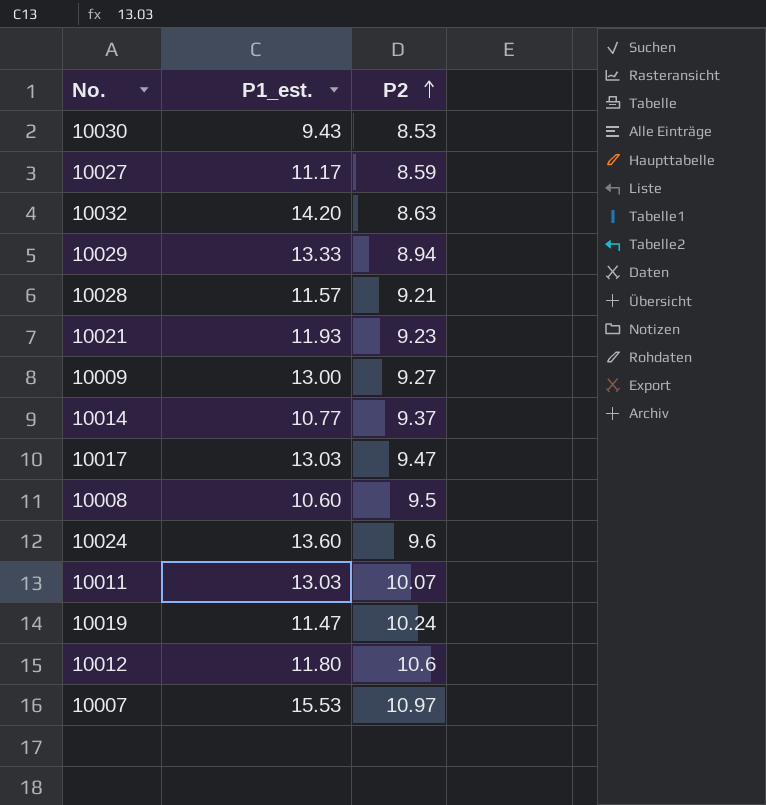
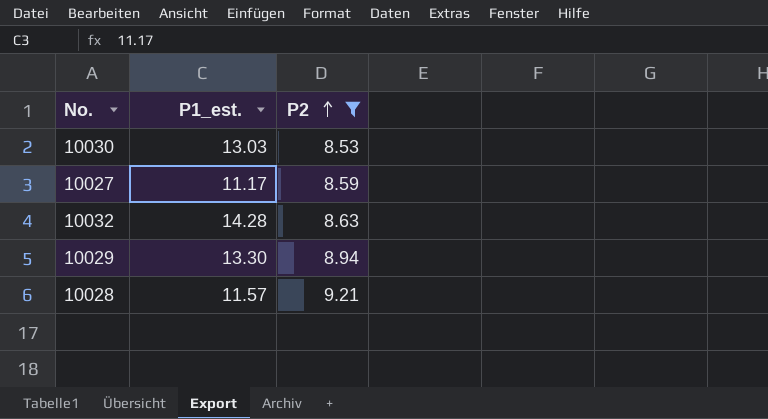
filter: none -> P2 <= 9.21
10030 | P1_est.: 9.43 -> 13.03
10032 | P1_est.: 14.20 -> 14.28
10029 | P1_est.: 13.33 -> 13.30

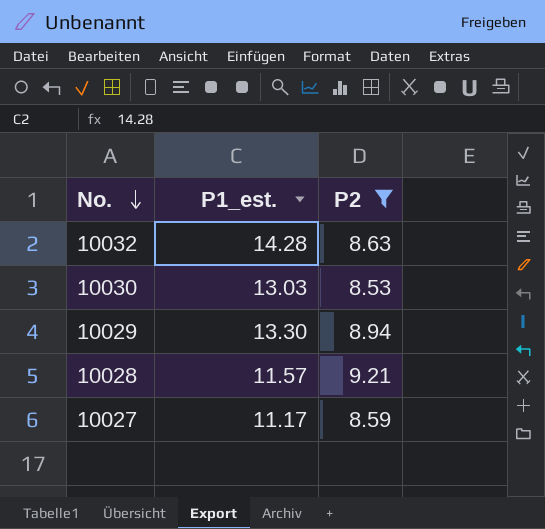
row order: P2 ascending -> No. descending

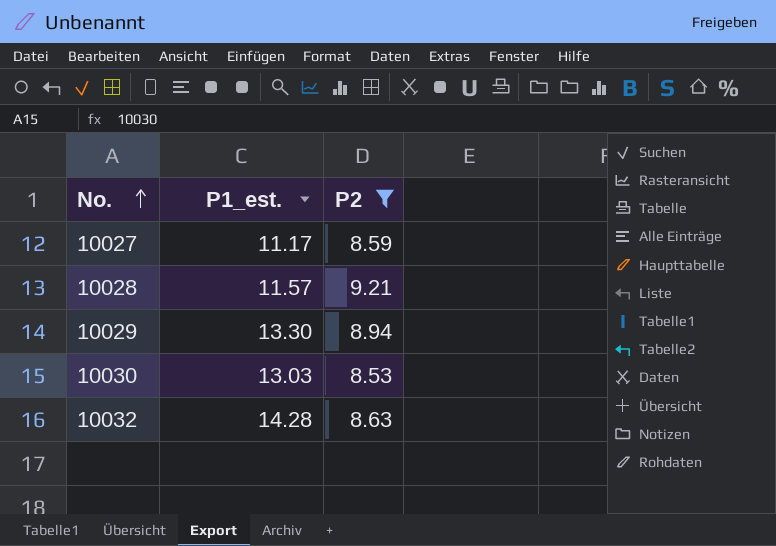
row order: No. descending -> No. ascending

